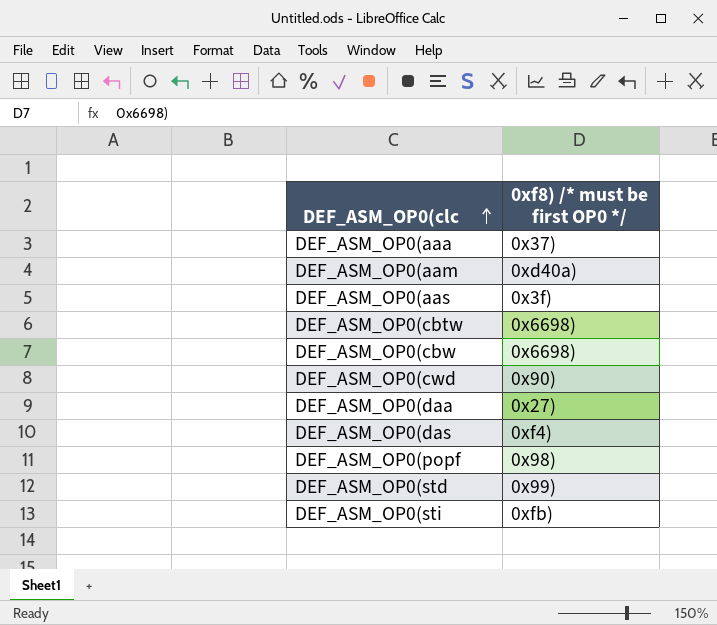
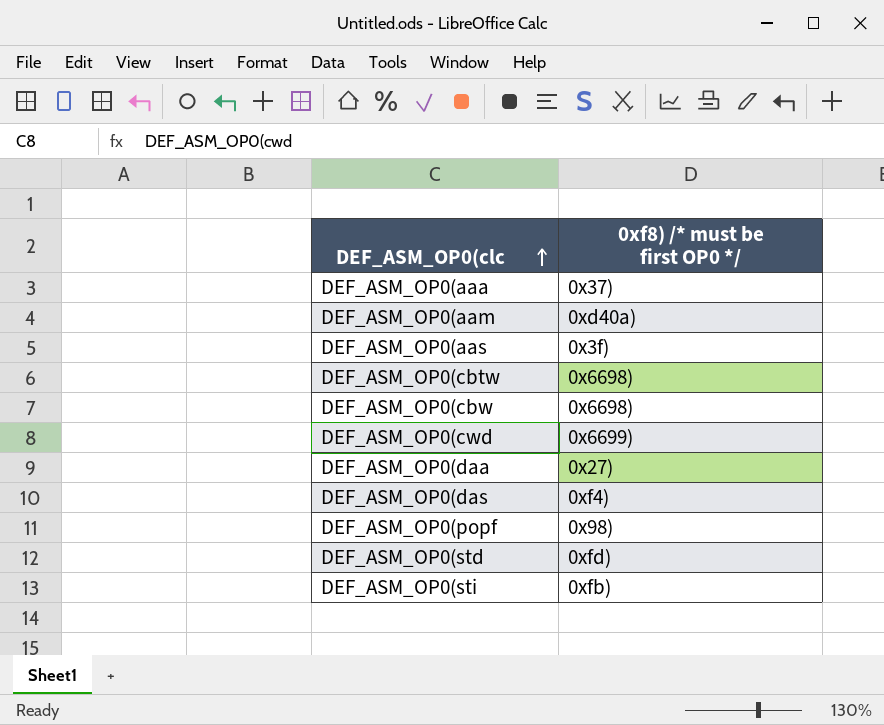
DEF_ASM_OP0(cwd | 0xf8) /* must be first OP0 */: 0x90) -> 0x6699)
DEF_ASM_OP0(std | 0xf8) /* must be first OP0 */: 0x99) -> 0xfd)

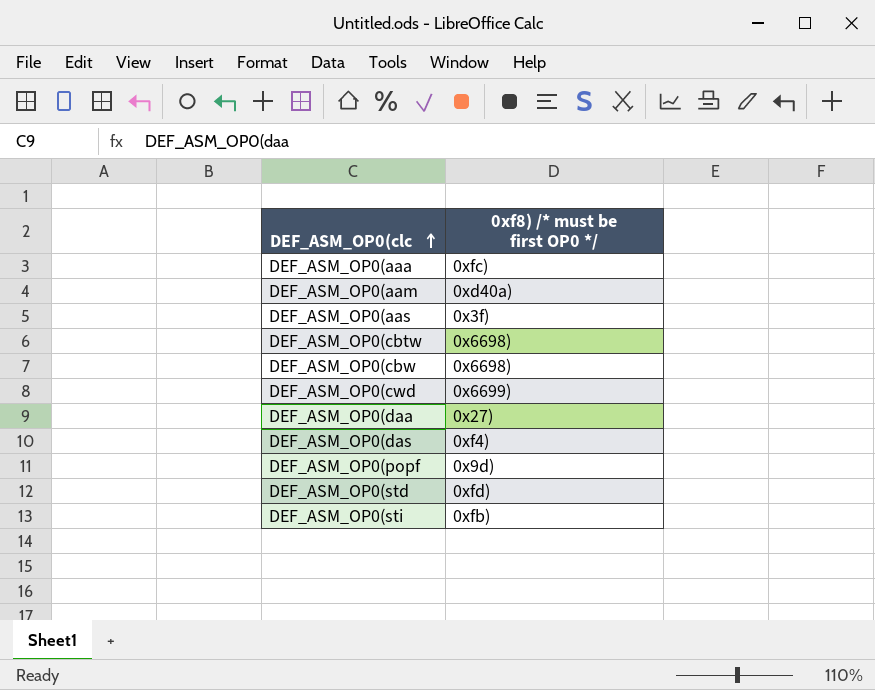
DEF_ASM_OP0(aaa | 0xf8) /* must be first OP0 */: 0x37) -> 0xfc)
DEF_ASM_OP0(popf | 0xf8) /* must be first OP0 */: 0x98) -> 0x9d)

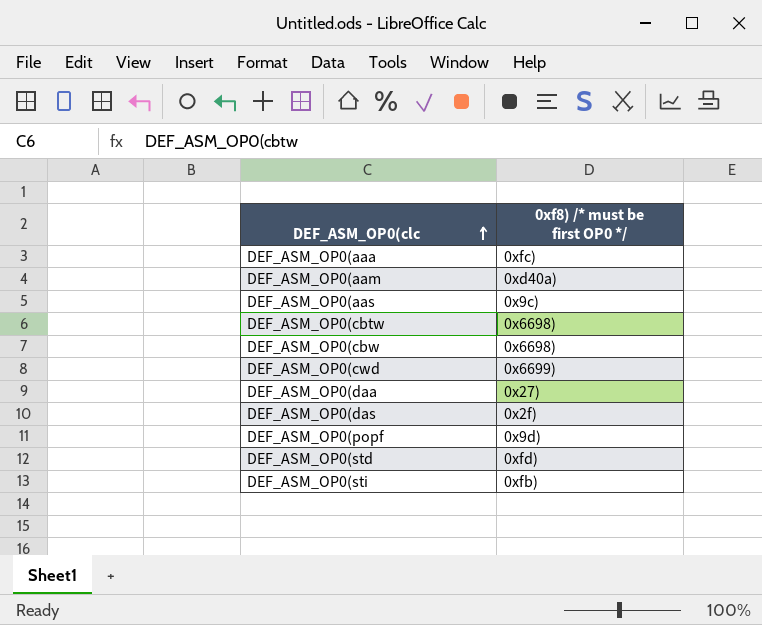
DEF_ASM_OP0(aas | 0xf8) /* must be first OP0 */: 0x3f) -> 0x9c)
DEF_ASM_OP0(das | 0xf8) /* must be first OP0 */: 0xf4) -> 0x2f)

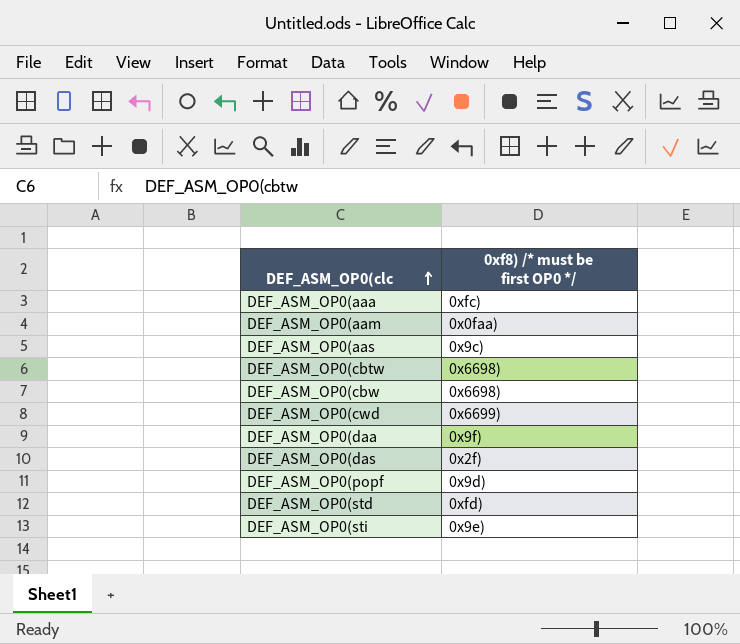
DEF_ASM_OP0(aam | 0xf8) /* must be first OP0 */: 0xd40a) -> 0x0faa)
DEF_ASM_OP0(daa | 0xf8) /* must be first OP0 */: 0x27) -> 0x9f)
DEF_ASM_OP0(sti | 0xf8) /* must be first OP0 */: 0xfb) -> 0x9e)

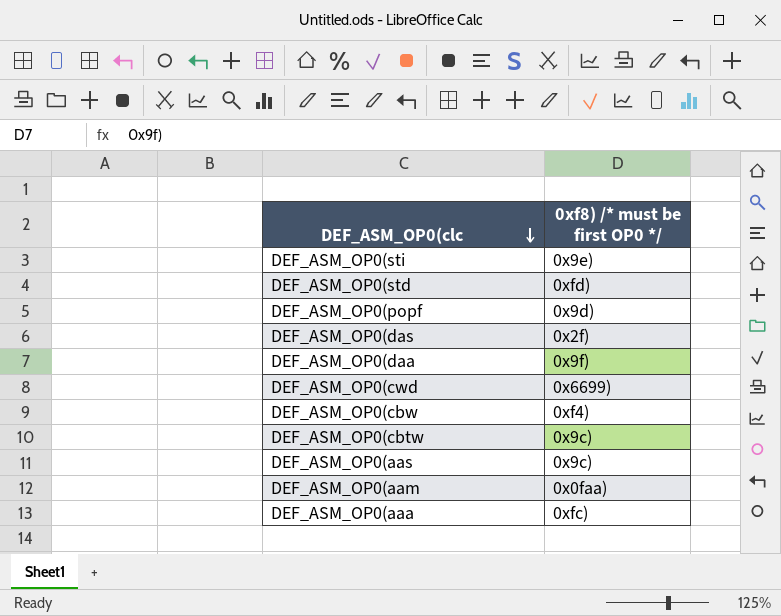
row order: DEF_ASM_OP0(clc ascending -> DEF_ASM_OP0(clc descending
DEF_ASM_OP0(cbw | 0xf8) /* must be first OP0 */: 0x6698) -> 0xf4)
DEF_ASM_OP0(cbtw | 0xf8) /* must be first OP0 */: 0x6698) -> 0x9c)

